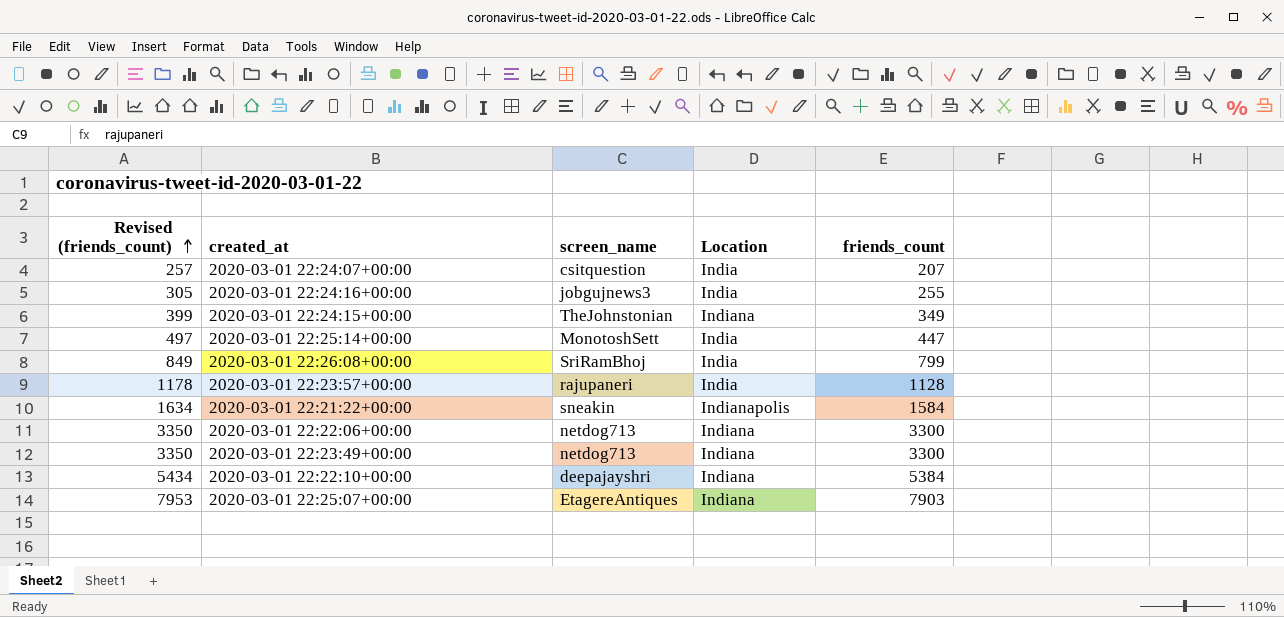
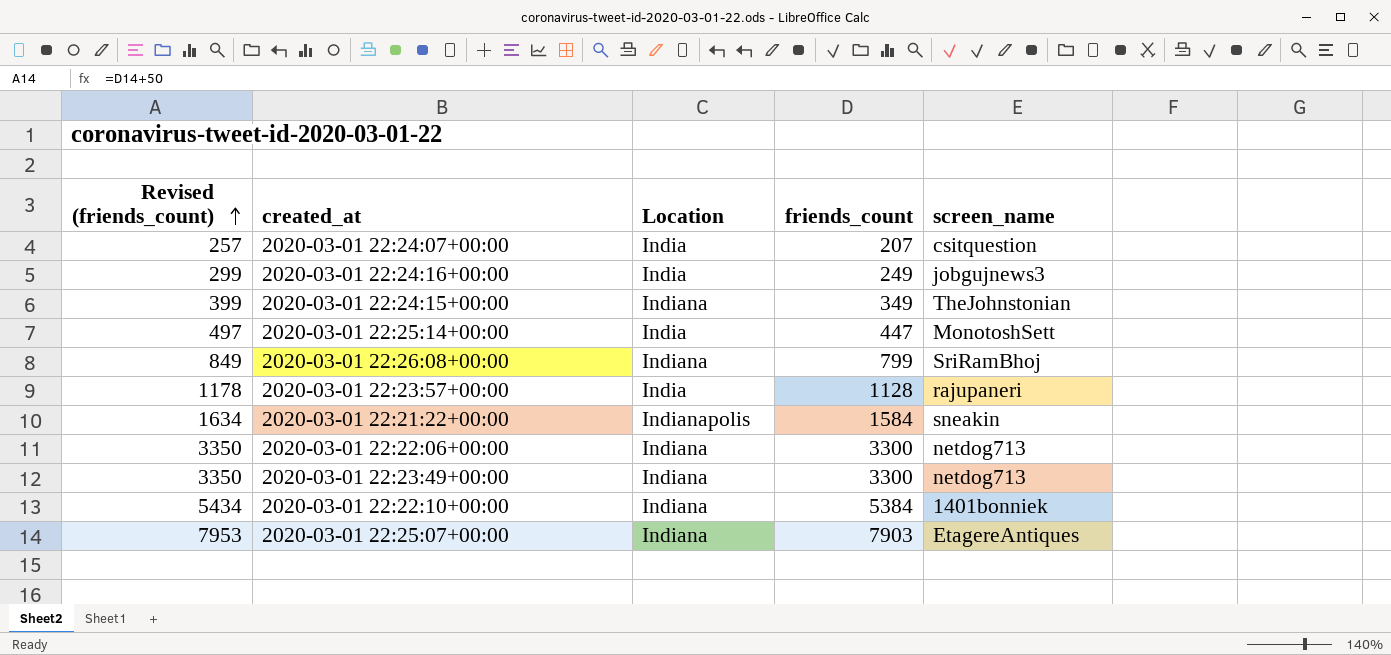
column screen_name | position: 3 -> 5
2020-03-01 22:24:16+00:00 | Revised (friends_count): 305 -> 299
2020-03-01 22:24:16+00:00 | friends_count: 255 -> 249
2020-03-01 22:26:08+00:00 | Location: India -> Indiana
2020-03-01 22:22:10+00:00 | screen_name: deepajayshri -> 1401bonniek

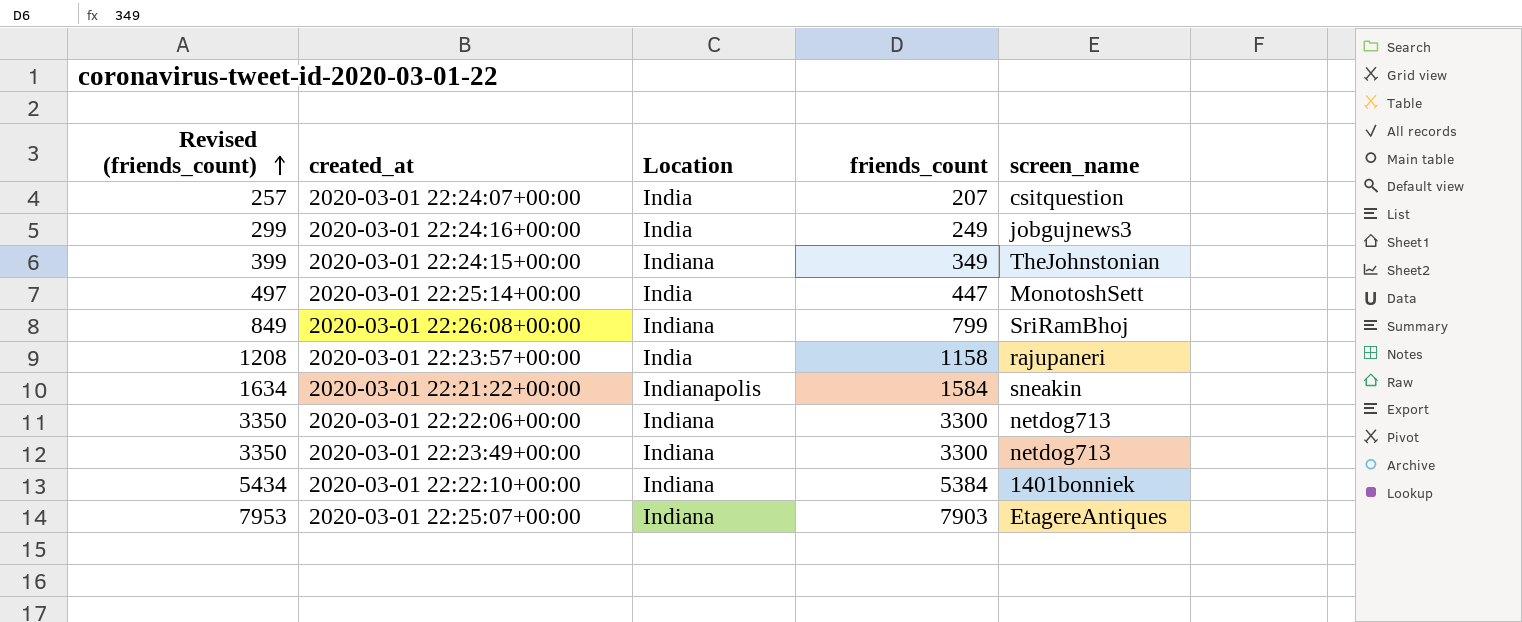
2020-03-01 22:23:57+00:00 | Revised (friends_count): 1178 -> 1208
2020-03-01 22:23:57+00:00 | friends_count: 1128 -> 1158

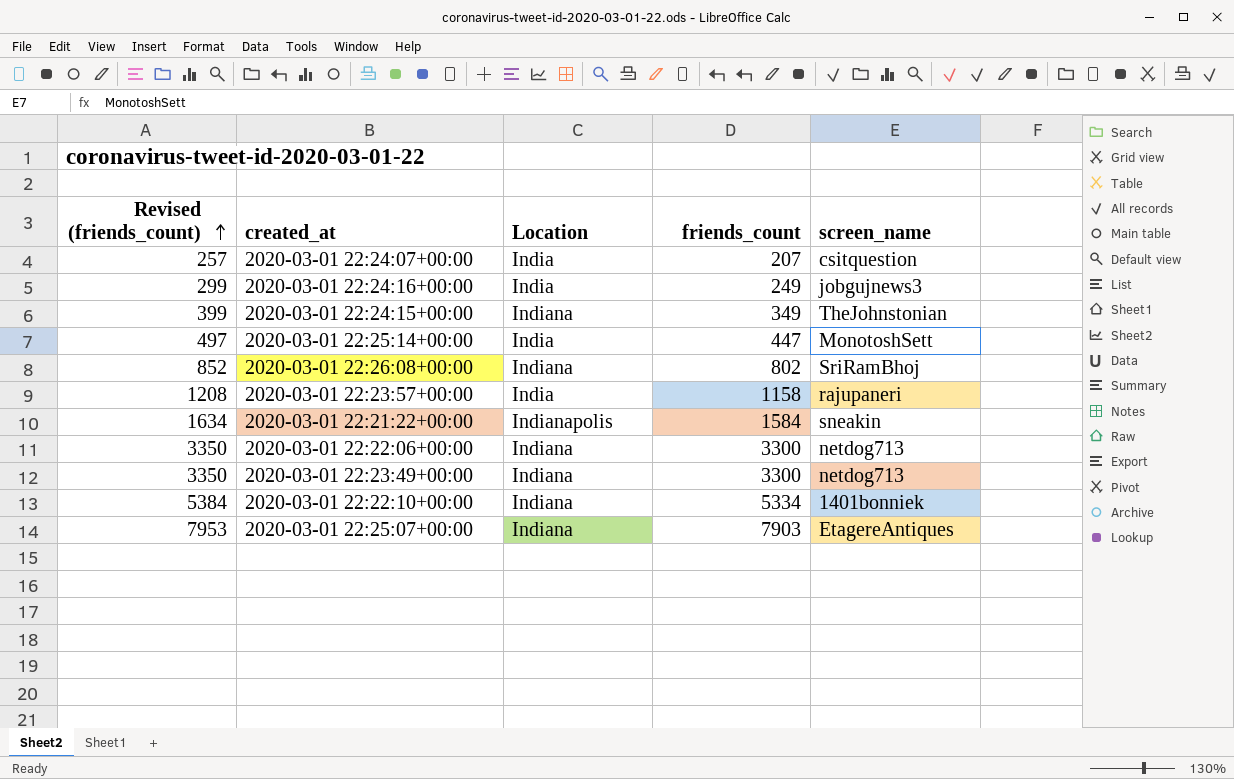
2020-03-01 22:26:08+00:00 | Revised (friends_count): 849 -> 852
2020-03-01 22:26:08+00:00 | friends_count: 799 -> 802
2020-03-01 22:22:10+00:00 | Revised (friends_count): 5434 -> 5384
2020-03-01 22:22:10+00:00 | friends_count: 5384 -> 5334

